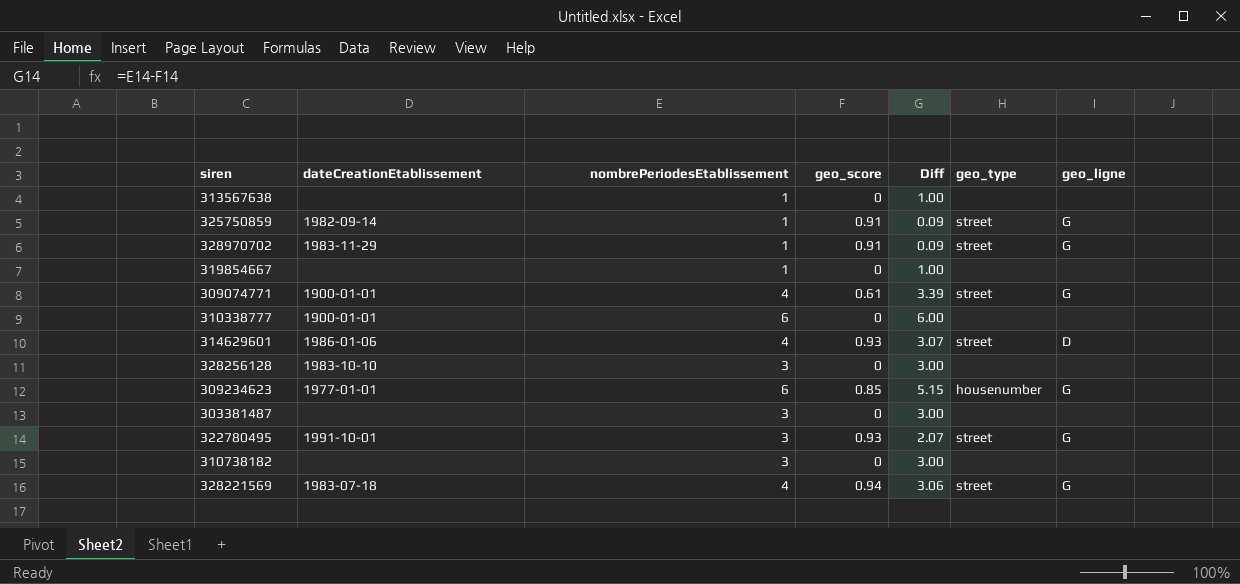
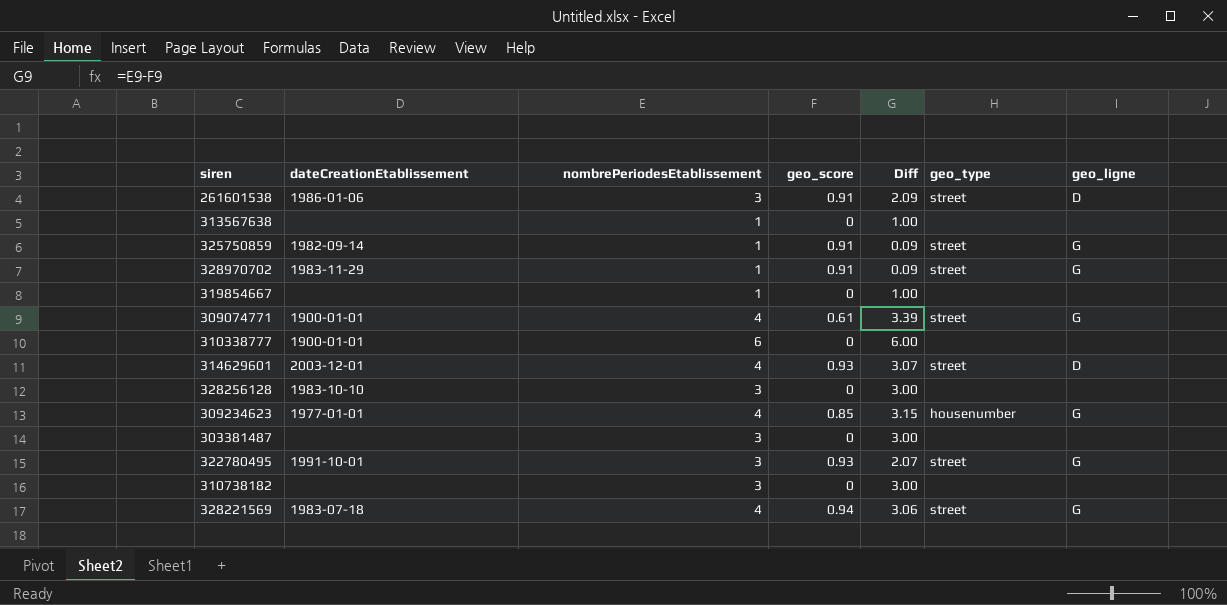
row 261601538: none -> 1986-01-06 | 3 | 0.91 | 2.09 | street | D
314629601 | dateCreationEtablissement: 1986-01-06 -> 2003-12-01
309234623 | nombrePeriodesEtablissement: 6 -> 4
309234623 | Diff: 5.15 -> 3.15

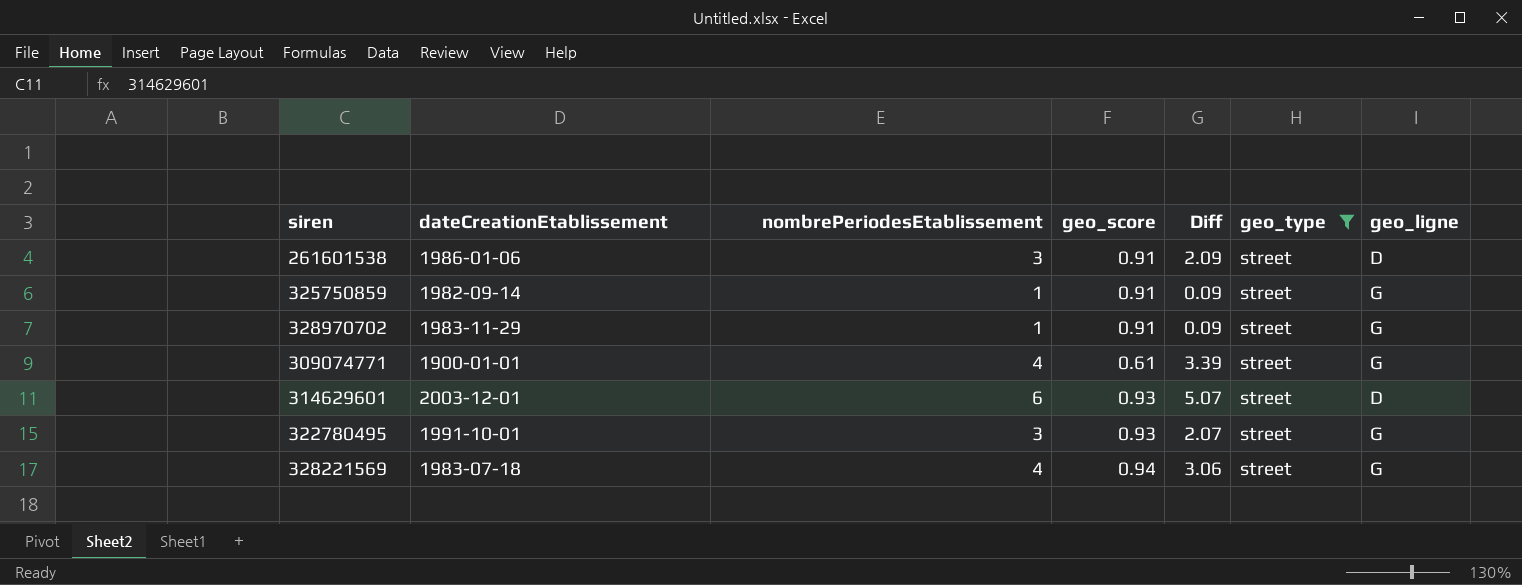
filter: none -> geo_type = street
314629601 | nombrePeriodesEtablissement: 4 -> 6
314629601 | Diff: 3.07 -> 5.07

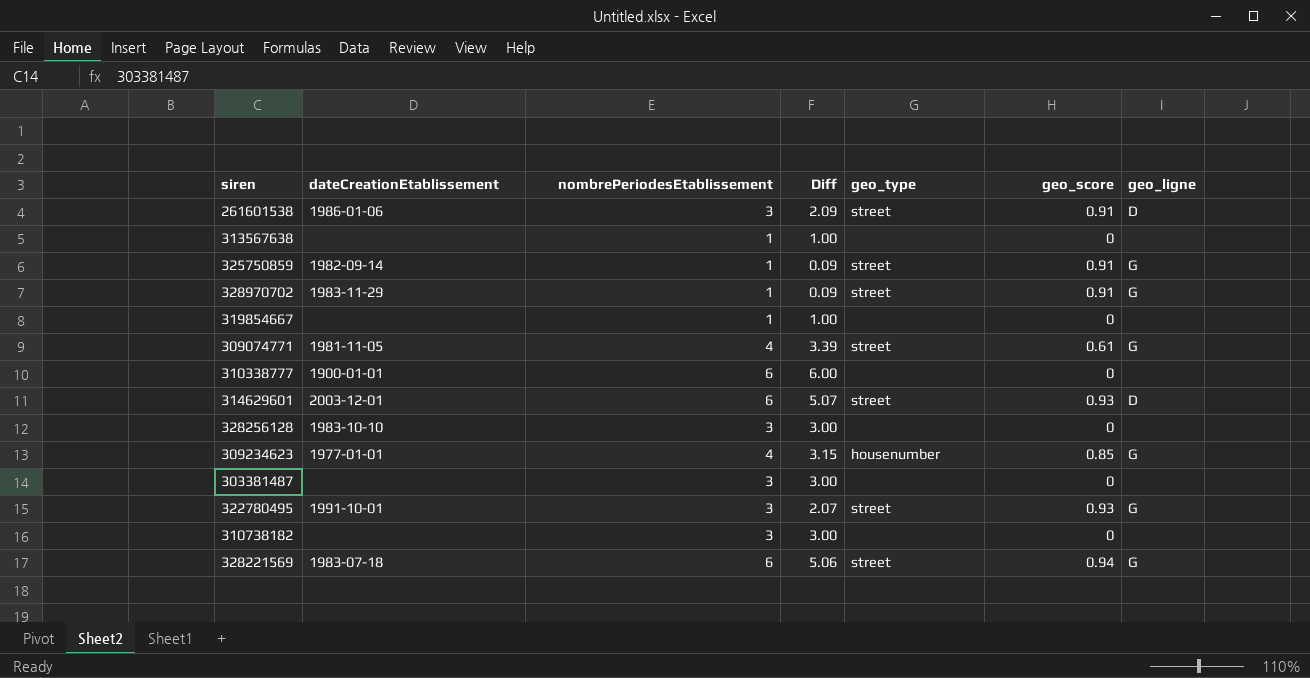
filter: geo_type = street -> none
column geo_score | position: 4 -> 6
309074771 | dateCreationEtablissement: 1900-01-01 -> 1981-11-05
328221569 | nombrePeriodesEtablissement: 4 -> 6
328221569 | Diff: 3.06 -> 5.06

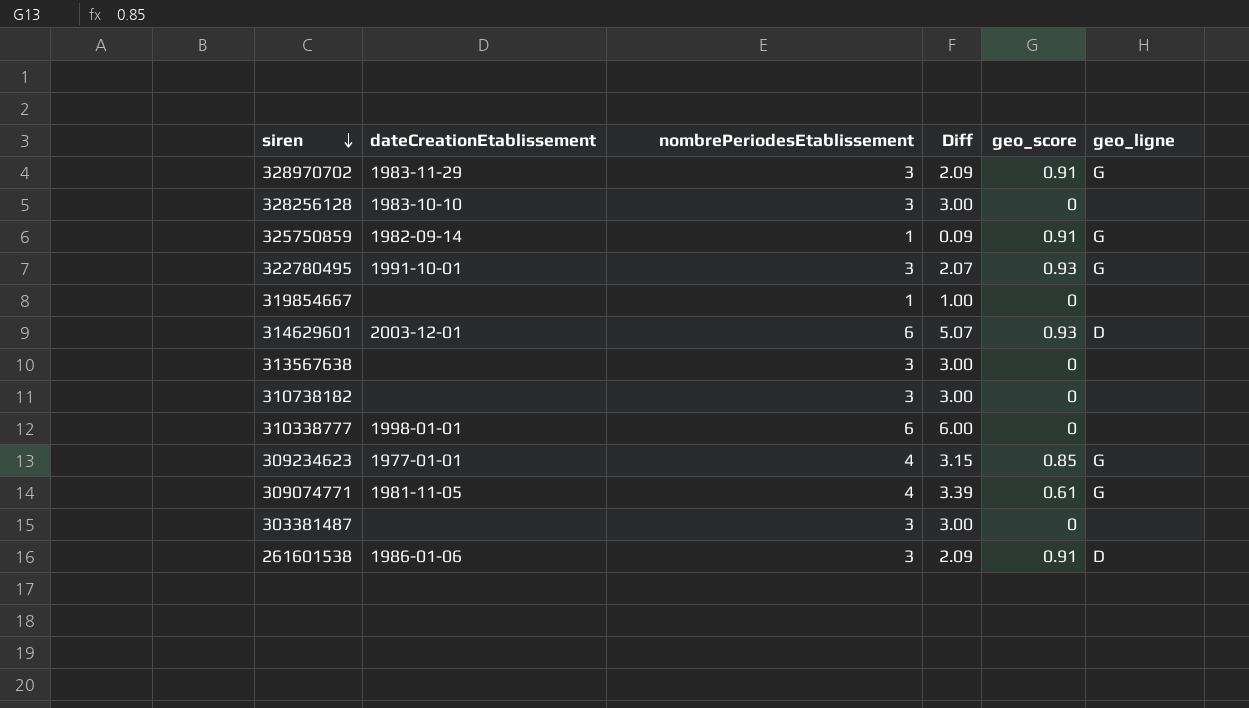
row order: none -> siren descending
column geo_type | position: 5 -> none
row 328221569: 1983-07-18 | 6 | 5.06 | street | 0.94 | G -> none
328970702 | nombrePeriodesEtablissement: 1 -> 3
328970702 | Diff: 0.09 -> 2.09
313567638 | nombrePeriodesEtablissement: 1 -> 3
313567638 | Diff: 1.00 -> 3.00
310338777 | dateCreationEtablissement: 1900-01-01 -> 1998-01-01

